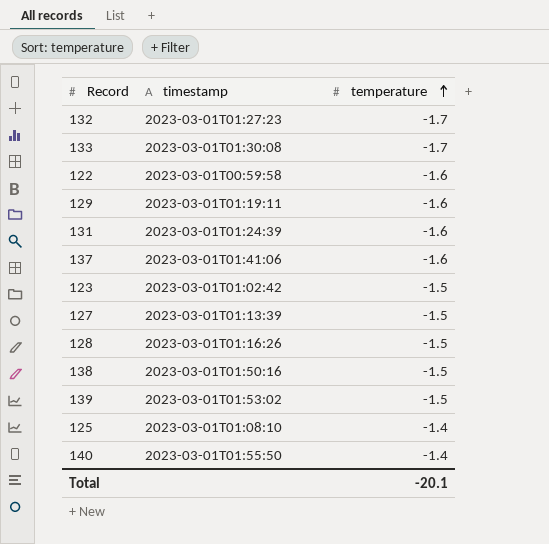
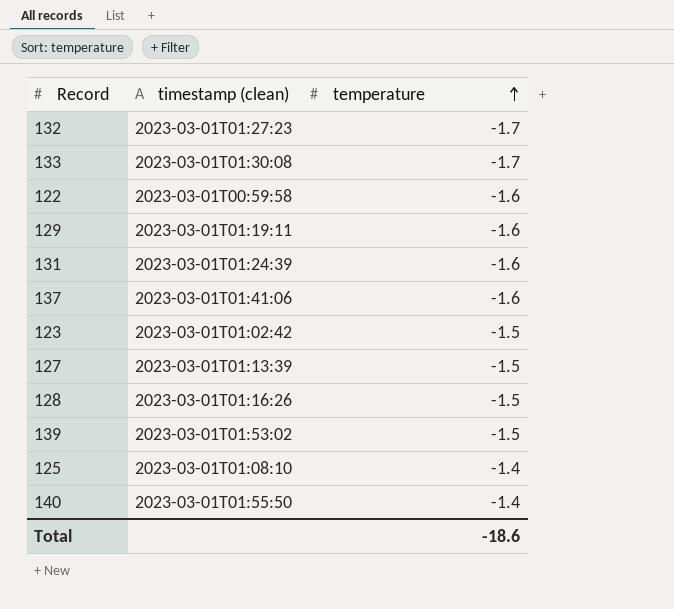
column name: timestamp -> timestamp (clean)
row 138: 2023-03-01T01:50:16 | -1.5 -> none
Total | temperature: -20.1 -> -18.6

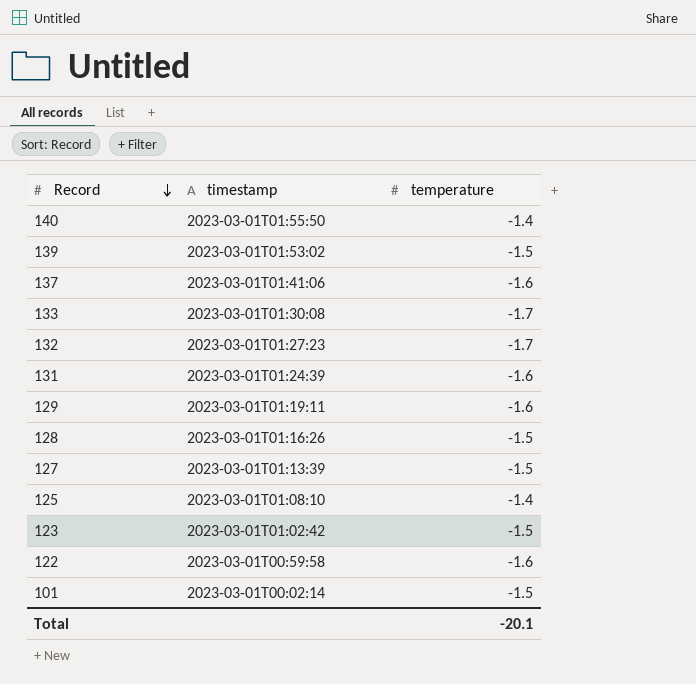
row order: temperature ascending -> Record descending
column name: timestamp (clean) -> timestamp
row 101: none -> 2023-03-01T00:02:14 | -1.5
Total | temperature: -18.6 -> -20.1

